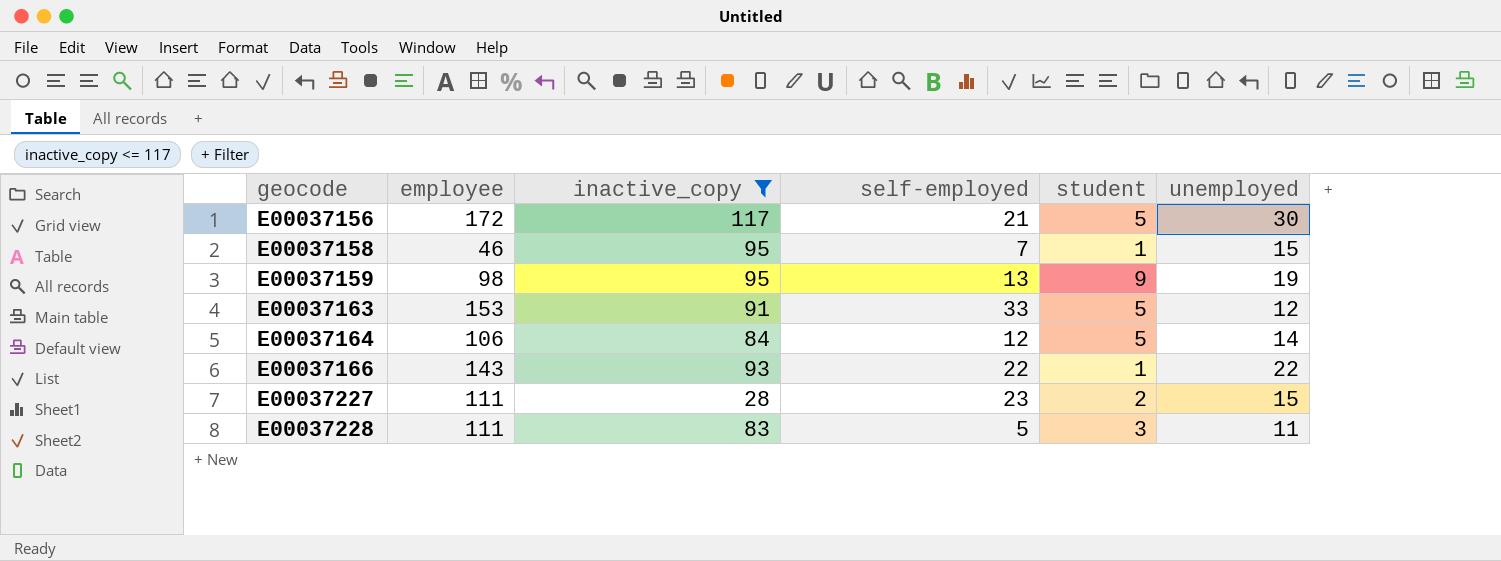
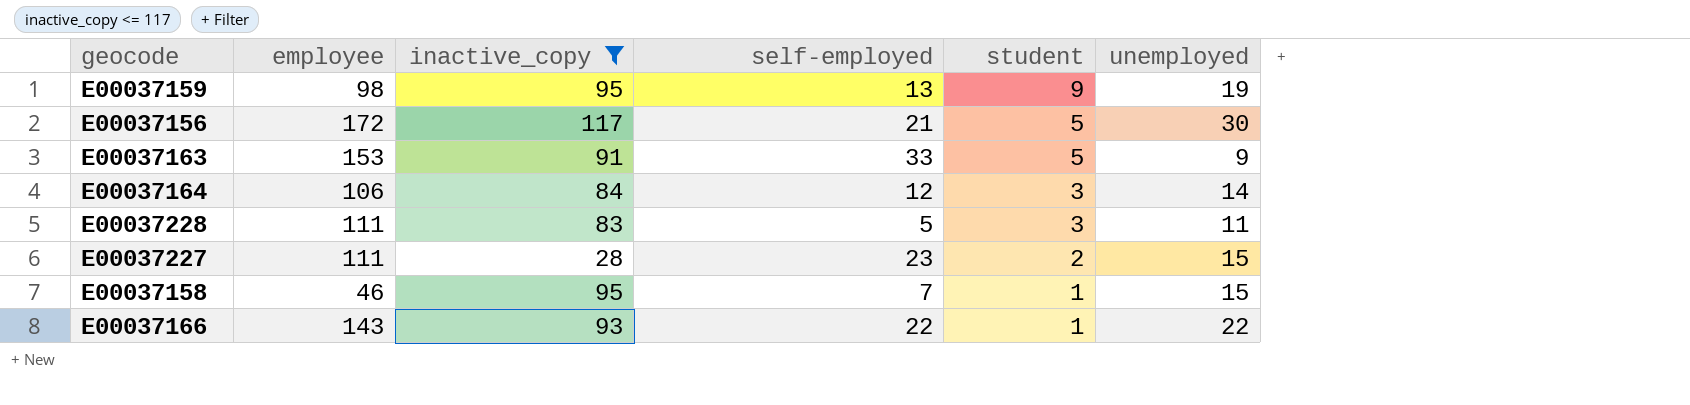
row order: geocode ascending -> student descending
E00037163 | unemployed: 12 -> 9
E00037164 | student: 5 -> 3

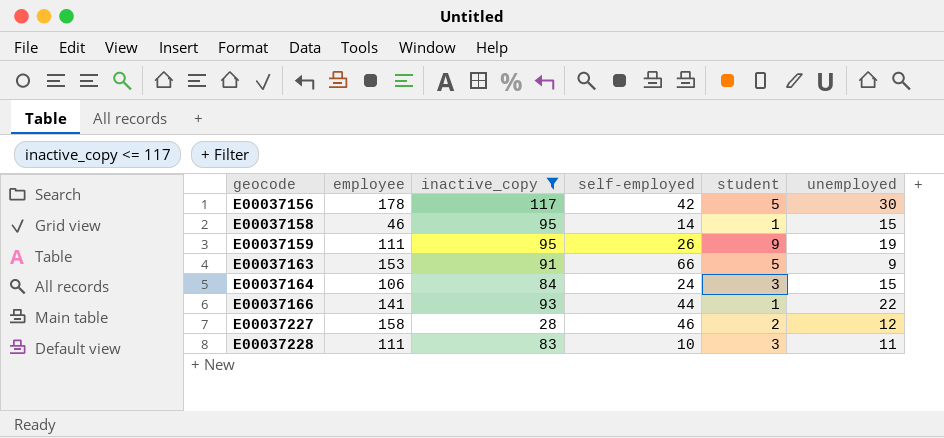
row order: student descending -> geocode ascending
E00037156 | employee: 172 -> 178
E00037156 | self-employed: 21 -> 42
E00037158 | self-employed: 7 -> 14
E00037159 | employee: 98 -> 111
E00037159 | self-employed: 13 -> 26
E00037163 | self-employed: 33 -> 66
E00037164 | self-employed: 12 -> 24
E00037164 | unemployed: 14 -> 15
E00037166 | employee: 143 -> 141
E00037166 | self-employed: 22 -> 44
E00037227 | employee: 111 -> 158
E00037227 | self-employed: 23 -> 46
E00037227 | unemployed: 15 -> 12
E00037228 | self-employed: 5 -> 10

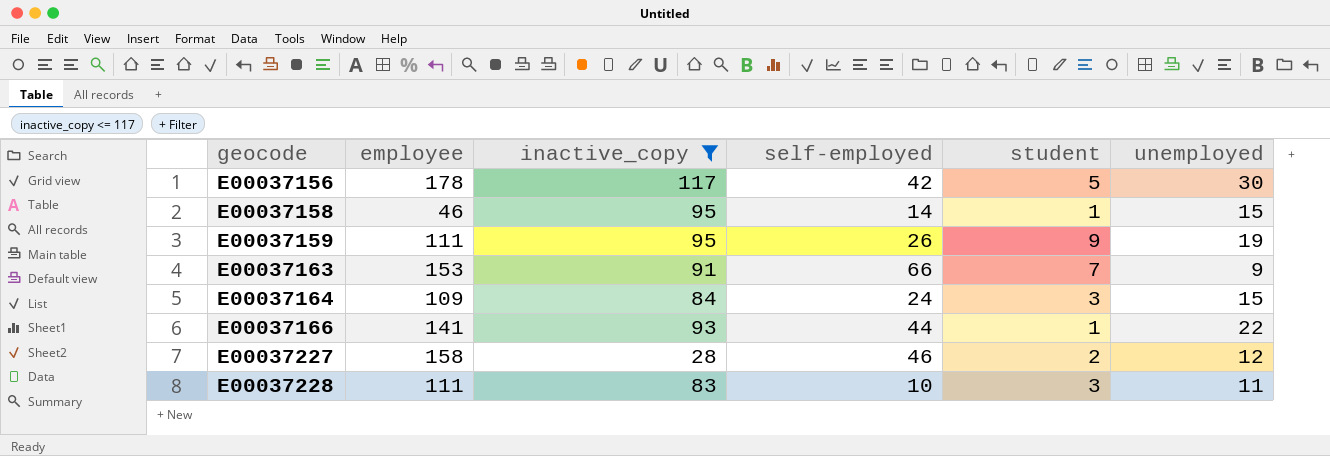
E00037163 | student: 5 -> 7
E00037164 | employee: 106 -> 109

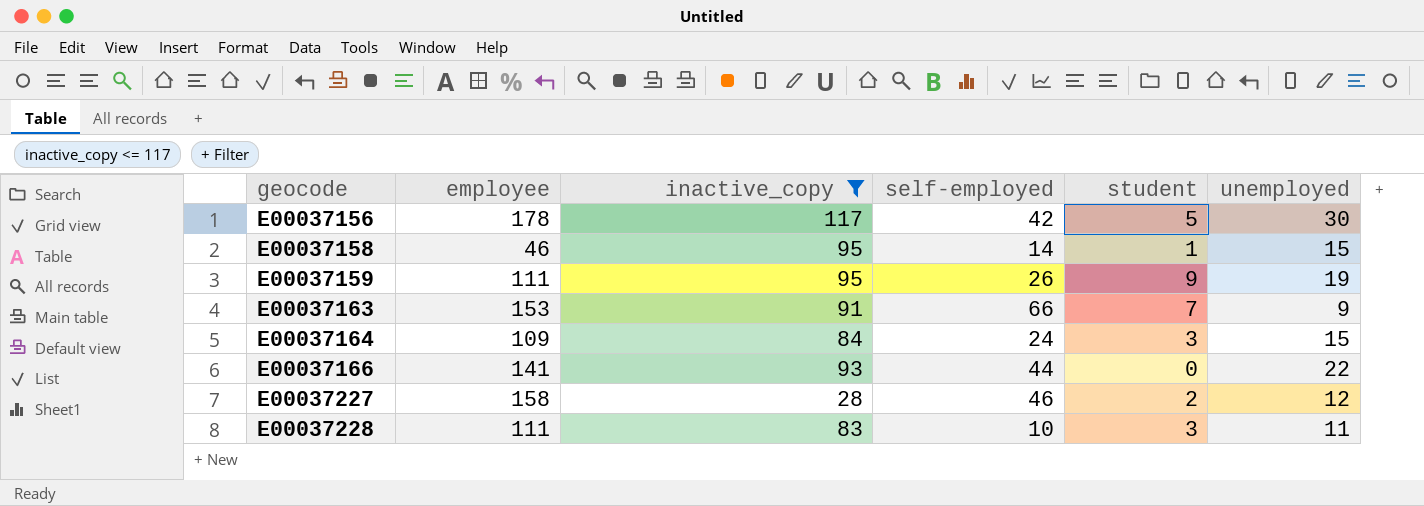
E00037166 | student: 1 -> 0

